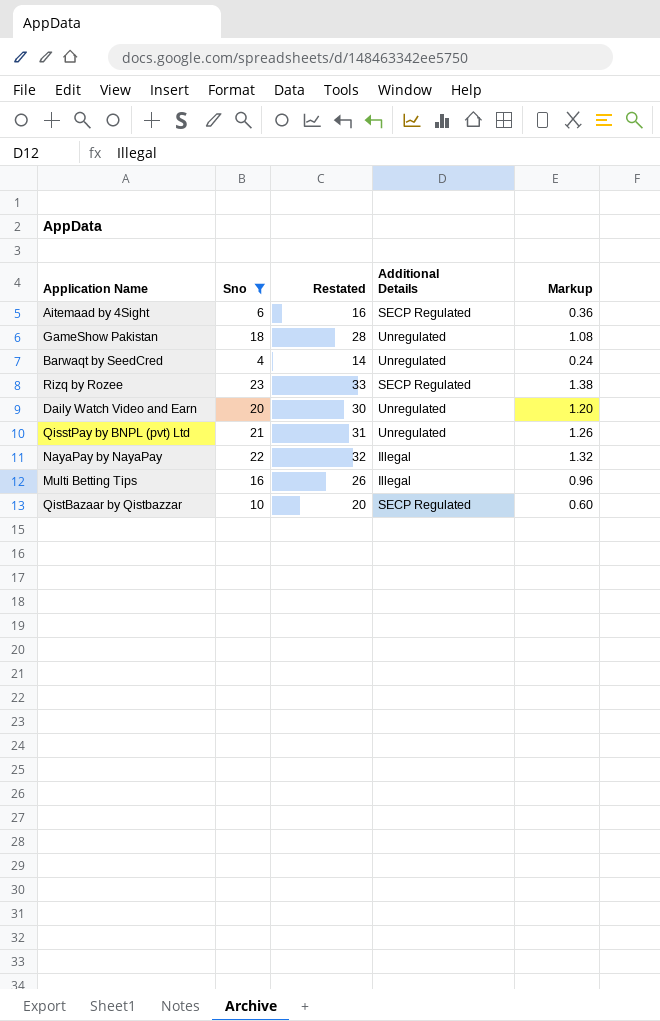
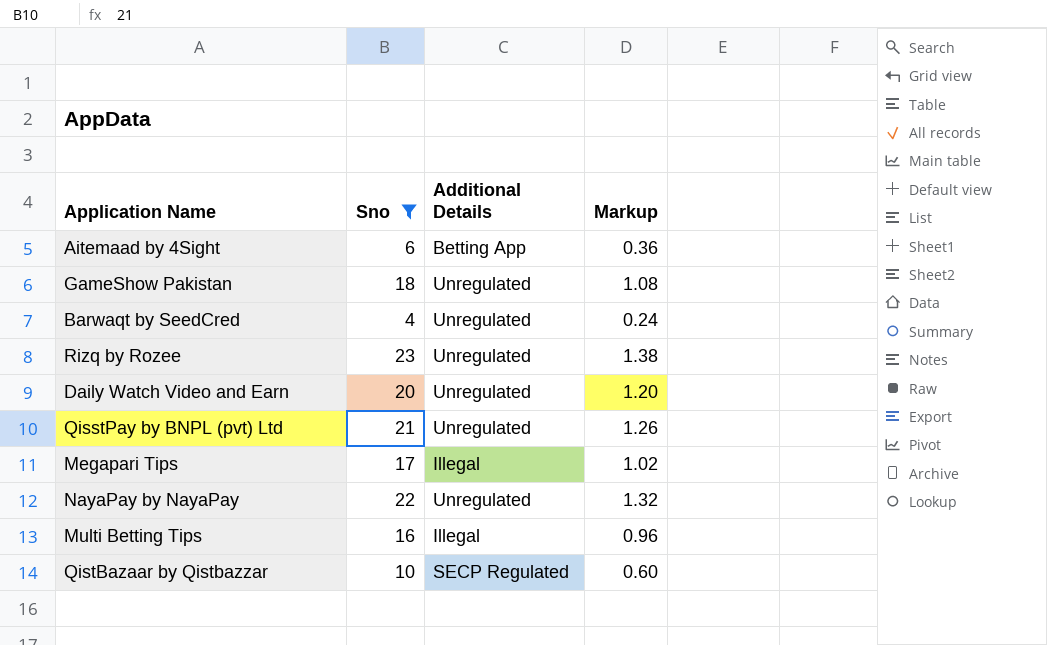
column Restated | formula: [Sno] + 10 -> none
Aitemaad by 4Sight | Additional Details: SECP Regulated -> Betting App
Rizq by Rozee | Additional Details: SECP Regulated -> Unregulated
row Megapari Tips: none -> 17 | Illegal | 1.02
NayaPay by NayaPay | Additional Details: Illegal -> Unregulated

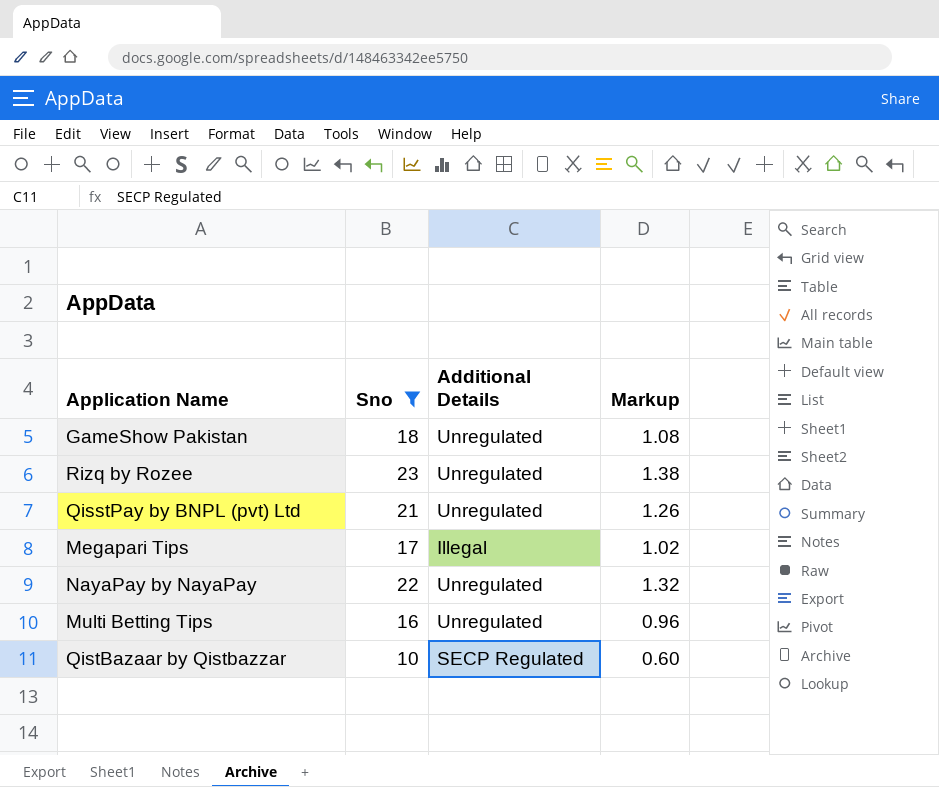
row Aitemaad by 4Sight: 6 | Betting App | 0.36 -> none
row Barwaqt by SeedCred: 4 | Unregulated | 0.24 -> none
row Daily Watch Video and Earn: 20 | Unregulated | 1.20 -> none
Multi Betting Tips | Additional Details: Illegal -> Unregulated

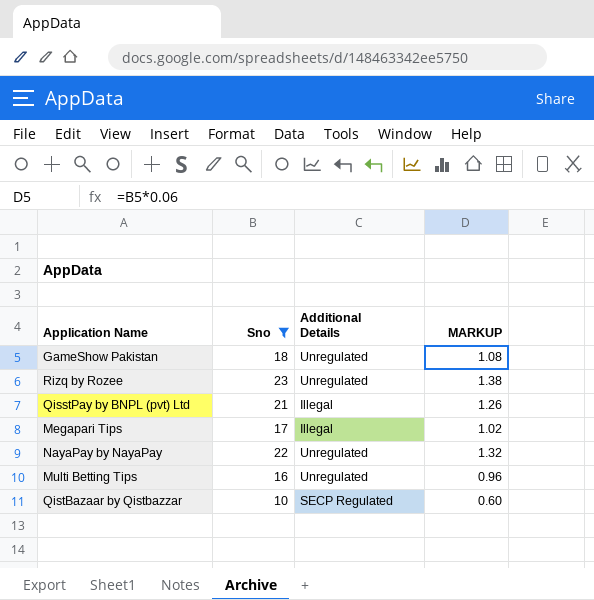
column name: Markup -> MARKUP
QisstPay by BNPL (pvt) Ltd | Additional Details: Unregulated -> Illegal

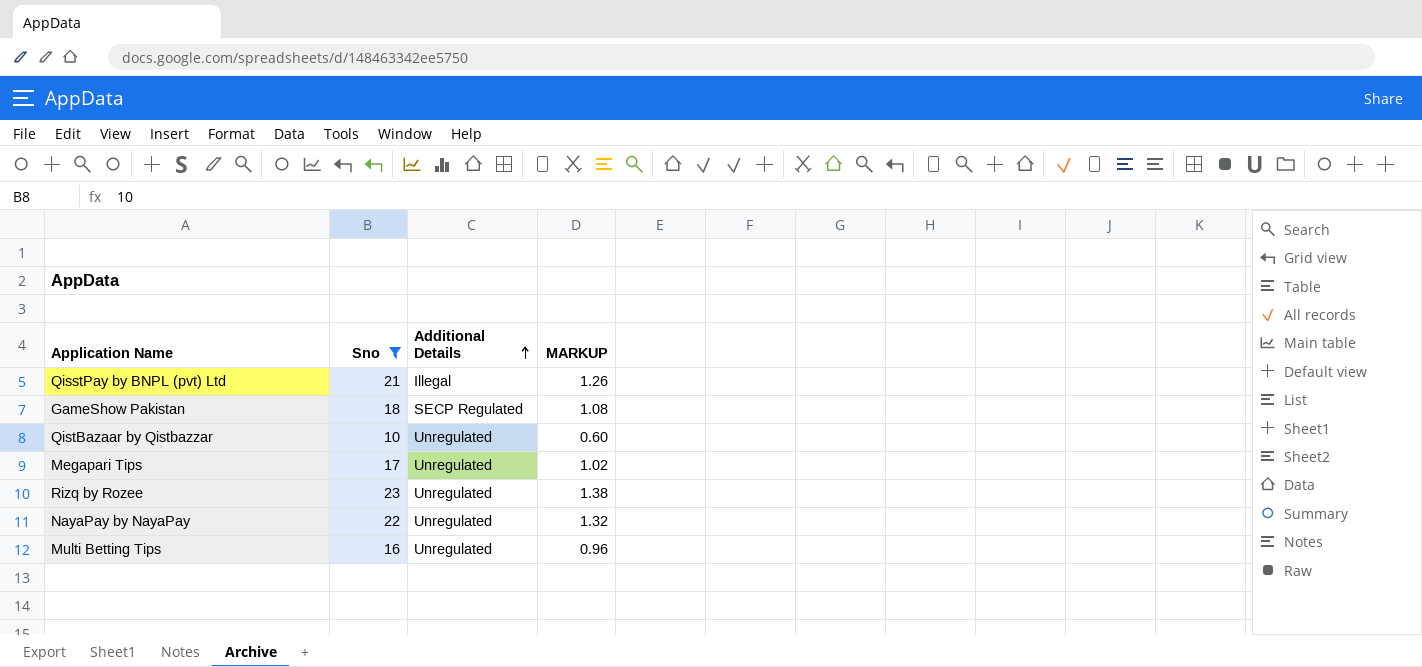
row order: none -> Additional Details ascending
GameShow Pakistan | Additional Details: Unregulated -> SECP Regulated
QistBazaar by Qistbazzar | Additional Details: SECP Regulated -> Unregulated
Megapari Tips | Additional Details: Illegal -> Unregulated

